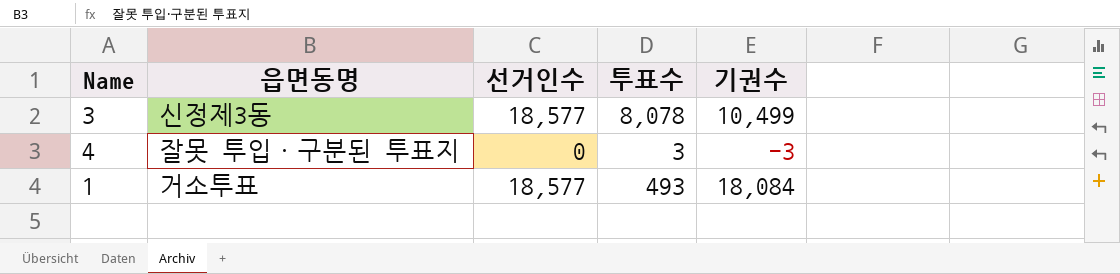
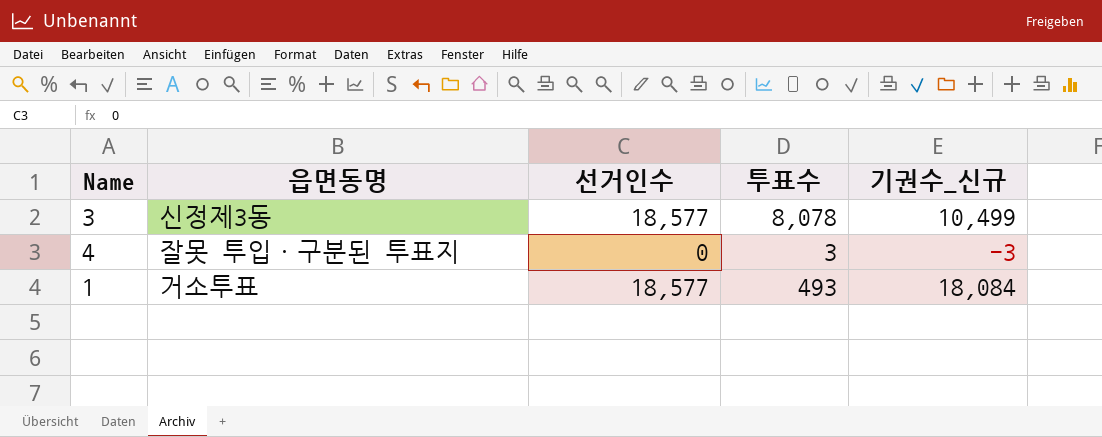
column name: 기권수 -> 기권수_신규

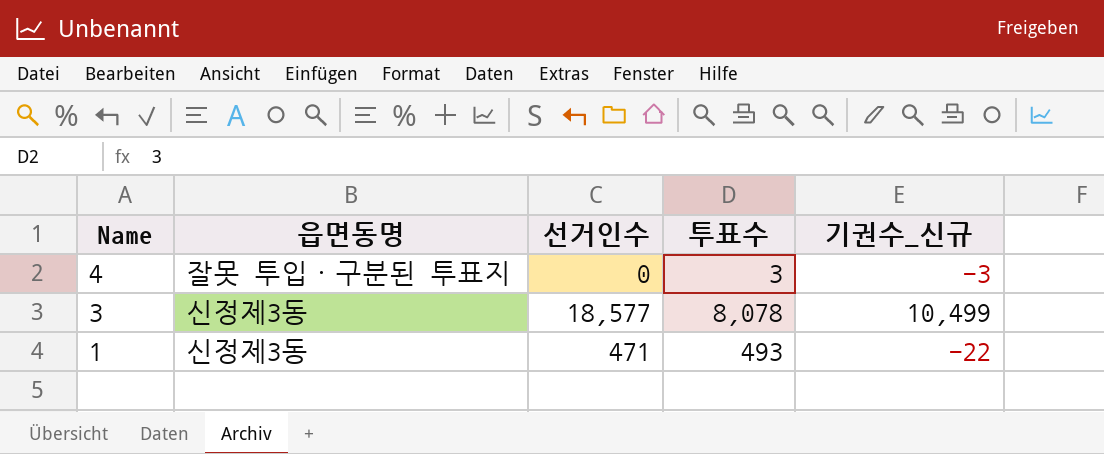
row order: none -> Name descending
1 | 읍면동명: 거소투표 -> 신정제3동
1 | 선거인수: 18,577 -> 471
1 | 기권수_신규: 18,084 -> -22

